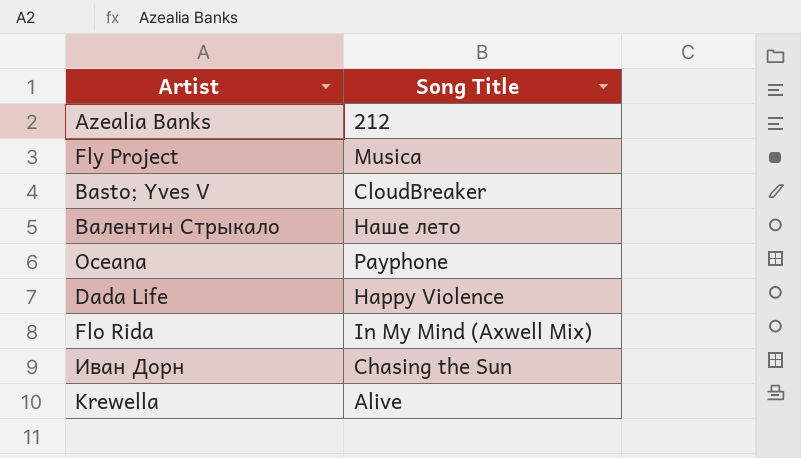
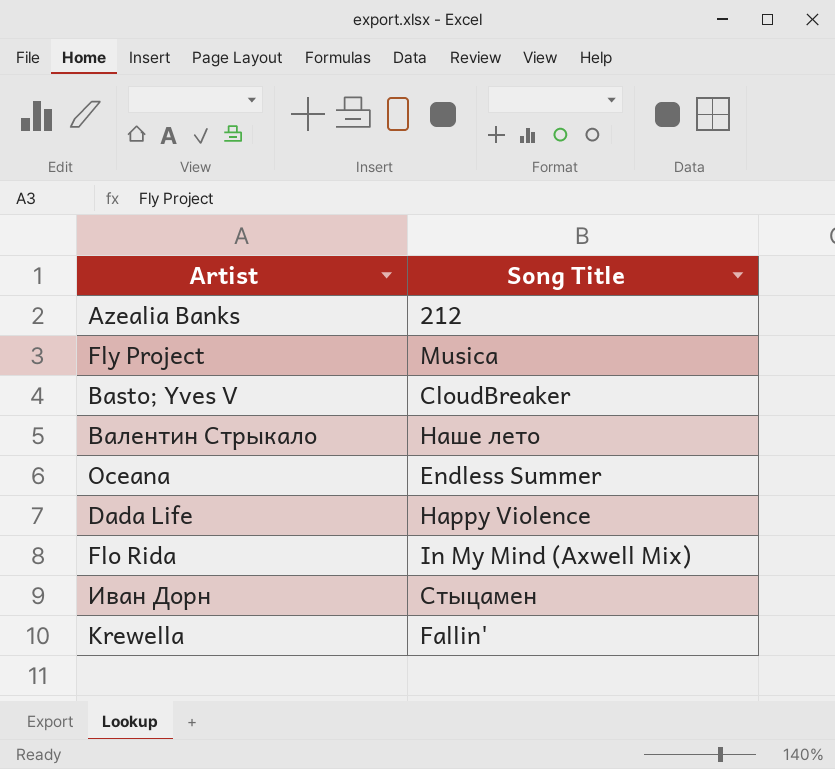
Oceana | Song Title: Payphone -> Endless Summer
Иван Дорн | Song Title: Chasing the Sun -> Стыцамен
Krewella | Song Title: Alive -> Fallin'

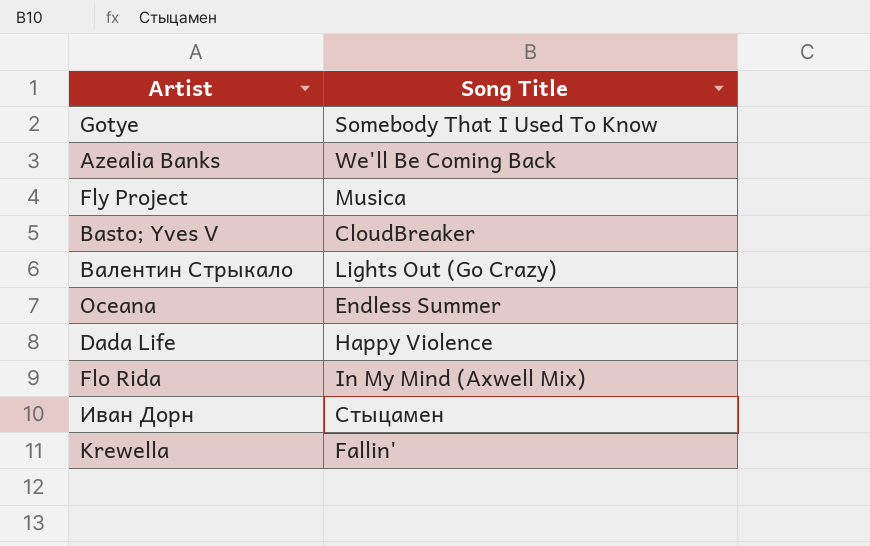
row Gotye: none -> Somebody That I Used To Know
Azealia Banks | Song Title: 212 -> We'll Be Coming Back
Валентин Стрыкало | Song Title: Наше лето -> Lights Out (Go Crazy)

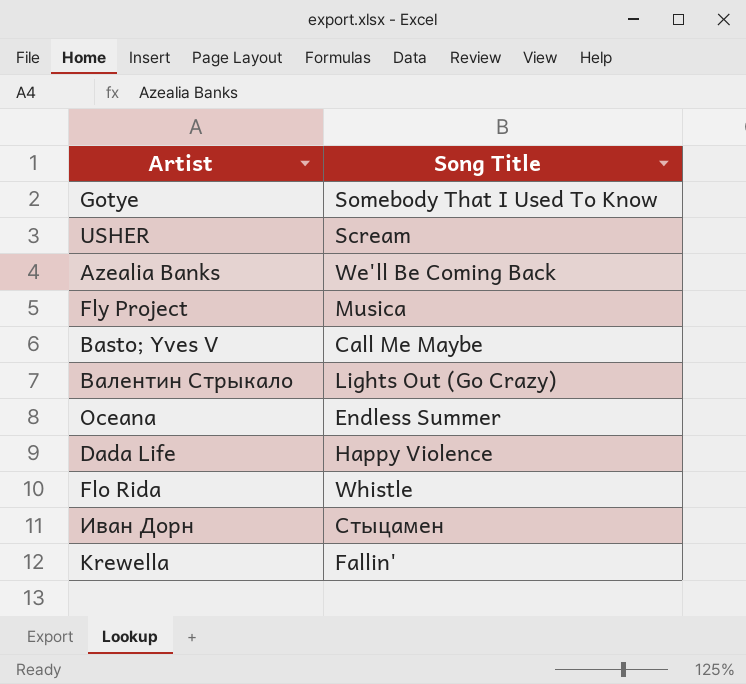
row USHER: none -> Scream
Basto; Yves V | Song Title: CloudBreaker -> Call Me Maybe
Flo Rida | Song Title: In My Mind (Axwell Mix) -> Whistle

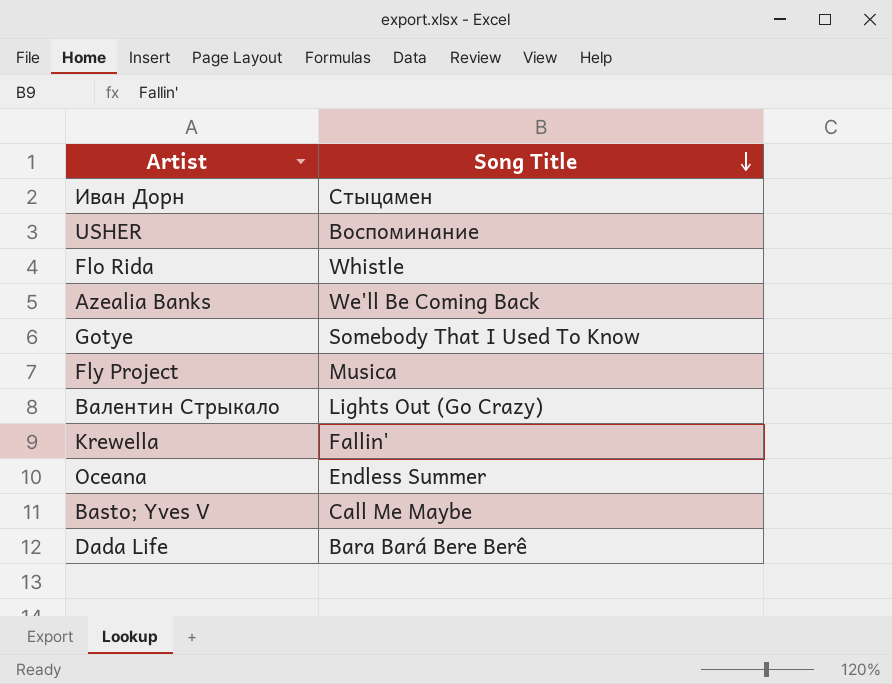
row order: none -> Song Title descending
USHER | Song Title: Scream -> Воспоминание
Dada Life | Song Title: Happy Violence -> Bara Bará Bere Berê

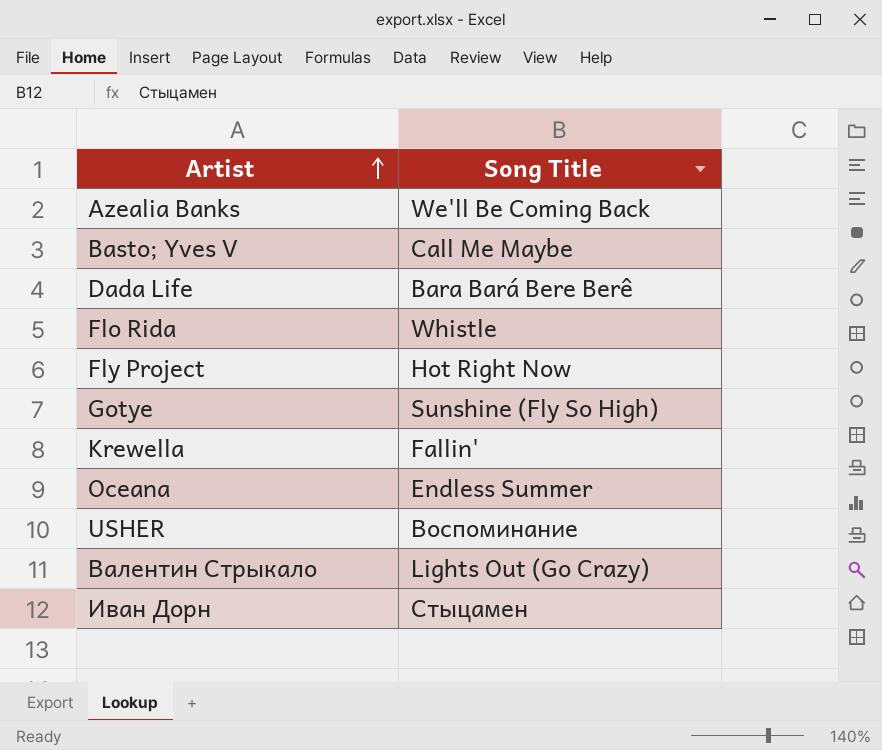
row order: Song Title descending -> Artist ascending
Fly Project | Song Title: Musica -> Hot Right Now
Gotye | Song Title: Somebody That I Used To Know -> Sunshine (Fly So High)

